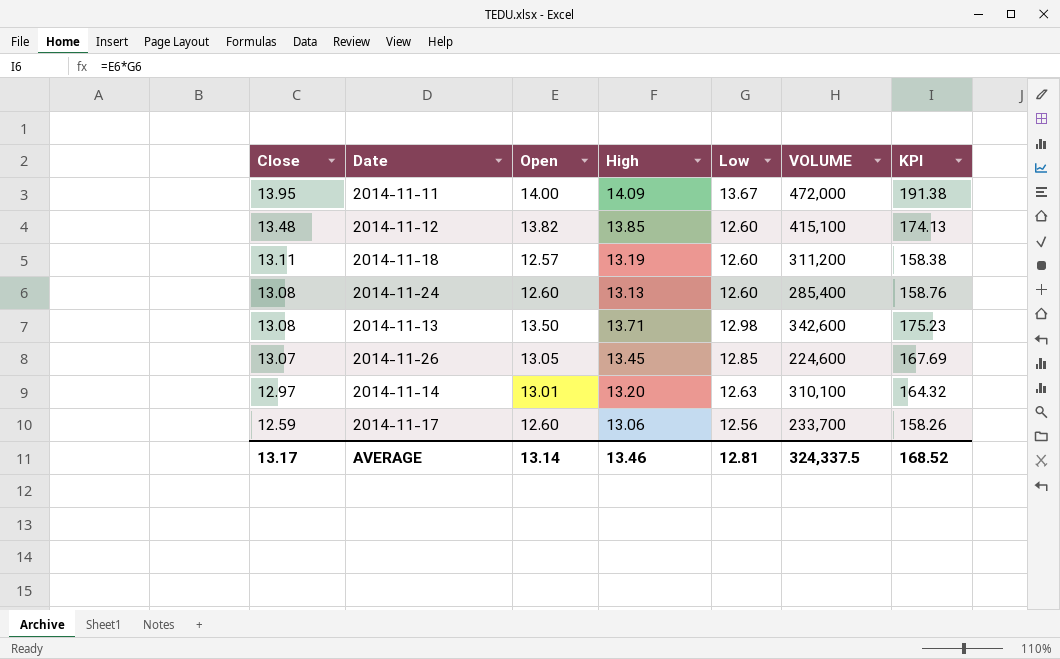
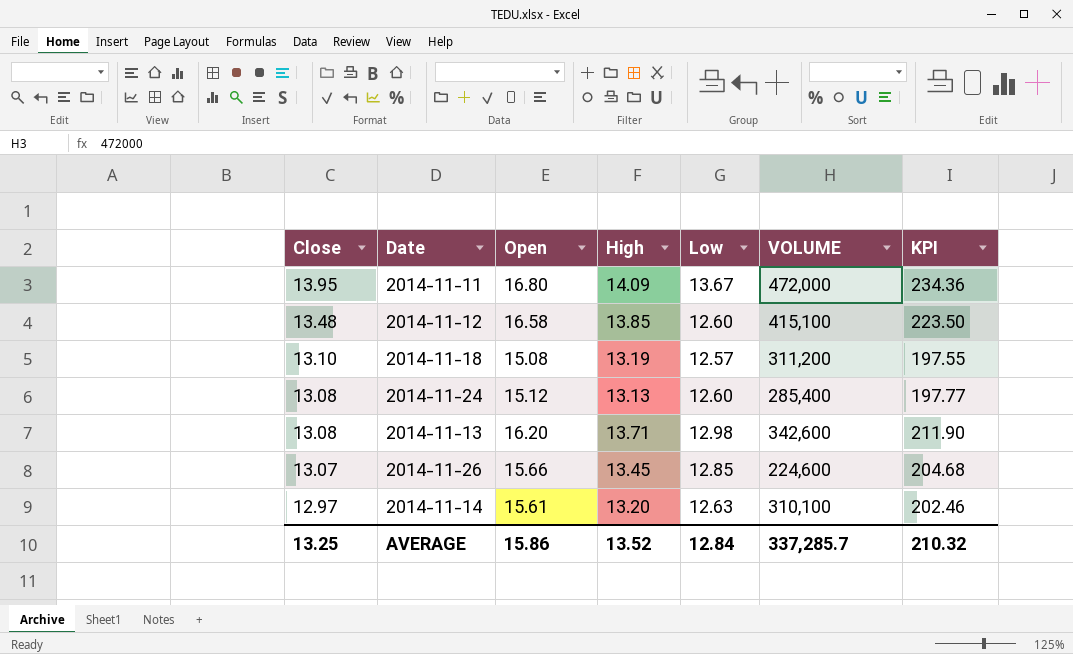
column KPI | formula: [Open] * [Low] -> [Close] * [Open]
row 2014-11-17: 12.59 | 12.60 | 13.06 | 12.56 | 233,700 | 158.26 -> none
2014-11-11 | Open: 14.00 -> 16.80
2014-11-12 | Open: 13.82 -> 16.58
2014-11-18 | Close: 13.11 -> 13.10
2014-11-18 | Open: 12.57 -> 15.08
2014-11-18 | Low: 12.60 -> 12.57
2014-11-24 | Open: 12.60 -> 15.12
2014-11-13 | Open: 13.50 -> 16.20
2014-11-26 | Open: 13.05 -> 15.66
2014-11-14 | Open: 13.01 -> 15.61
AVERAGE | Close: 13.17 -> 13.25
AVERAGE | Open: 13.14 -> 15.86
AVERAGE | High: 13.46 -> 13.52
AVERAGE | Low: 12.81 -> 12.84
AVERAGE | VOLUME: 324,337.5 -> 337,285.7
AVERAGE | KPI: 168.52 -> 210.32

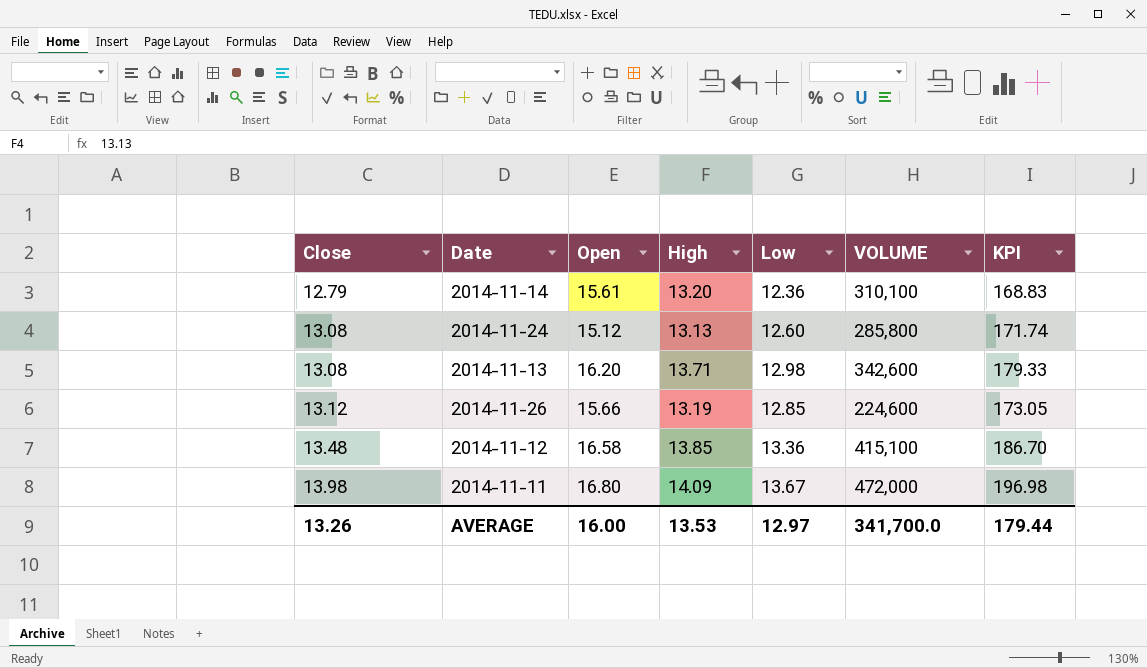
row order: Close descending -> Close ascending
column KPI | formula: [Close] * [Open] -> [Close] * [High]
row 2014-11-18: 13.10 | 15.08 | 13.19 | 12.57 | 311,200 | 197.55 -> none
2014-11-14 | Close: 12.97 -> 12.79
2014-11-14 | Low: 12.63 -> 12.36
2014-11-24 | VOLUME: 285,400 -> 285,800
2014-11-26 | Close: 13.07 -> 13.12
2014-11-26 | High: 13.45 -> 13.19
2014-11-12 | Low: 12.60 -> 13.36
2014-11-11 | Close: 13.95 -> 13.98
AVERAGE | Close: 13.25 -> 13.26
AVERAGE | Open: 15.86 -> 16.00
AVERAGE | High: 13.52 -> 13.53
AVERAGE | Low: 12.84 -> 12.97
AVERAGE | VOLUME: 337,285.7 -> 341,700.0
AVERAGE | KPI: 210.32 -> 179.44

